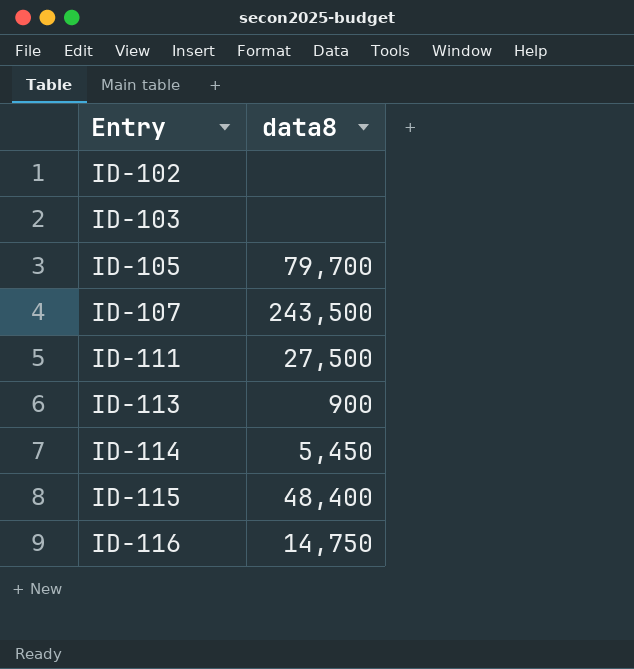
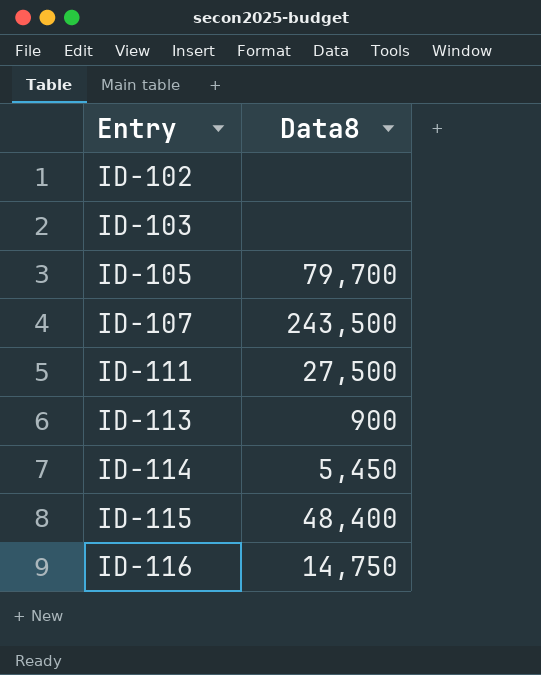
column name: data8 -> Data8

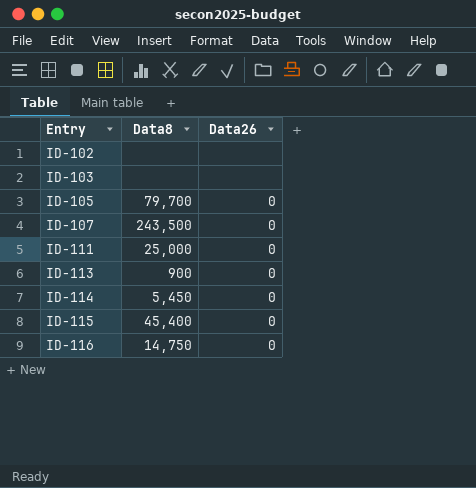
column Data26 | position: none -> 3
ID-111 | Data8: 27,500 -> 25,000
ID-115 | Data8: 48,400 -> 45,400

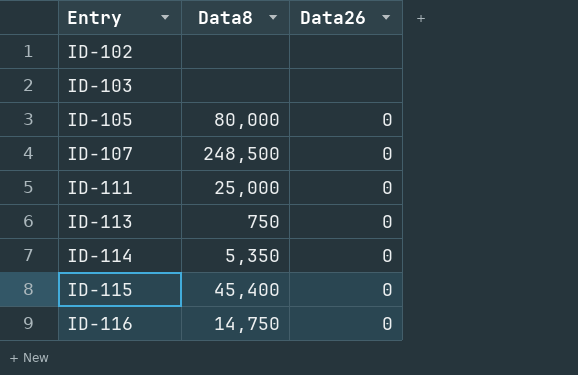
ID-105 | Data8: 79,700 -> 80,000
ID-107 | Data8: 243,500 -> 248,500
ID-113 | Data8: 900 -> 750
ID-114 | Data8: 5,450 -> 5,350

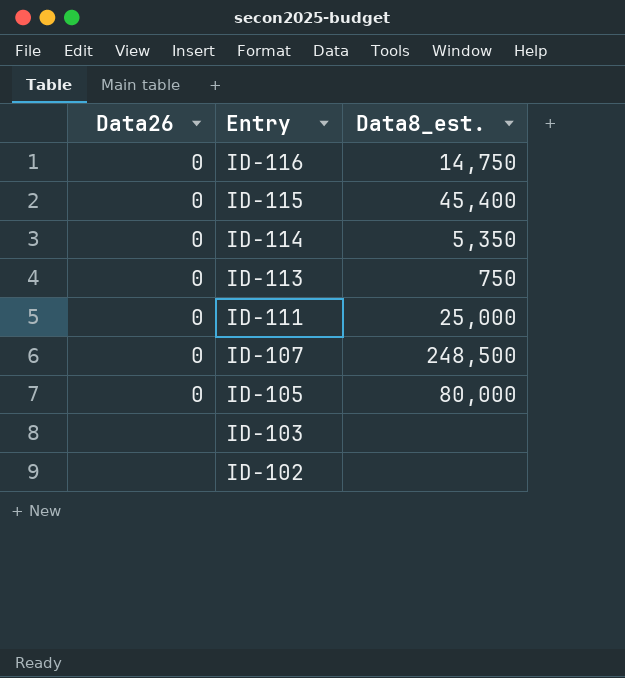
row order: Entry ascending -> Entry descending
column Data26 | position: 3 -> 1
column name: Data8 -> Data8_est.

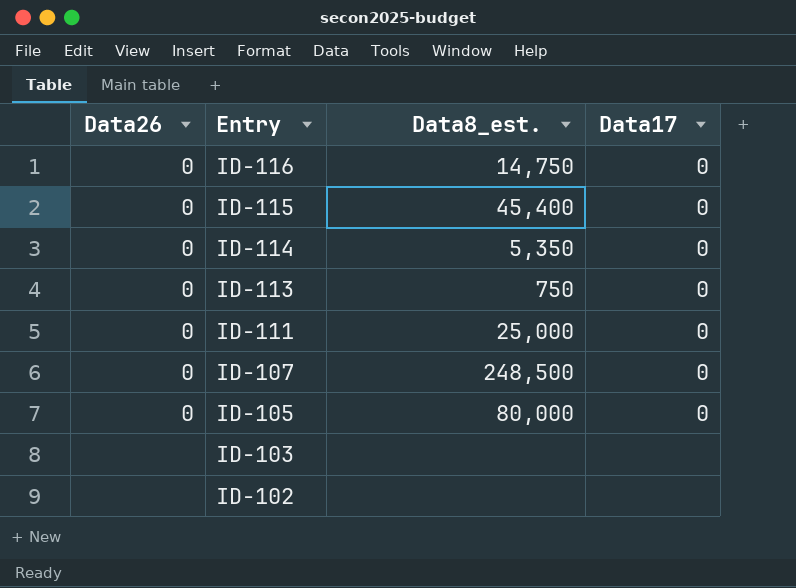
column Data17 | position: none -> 4

